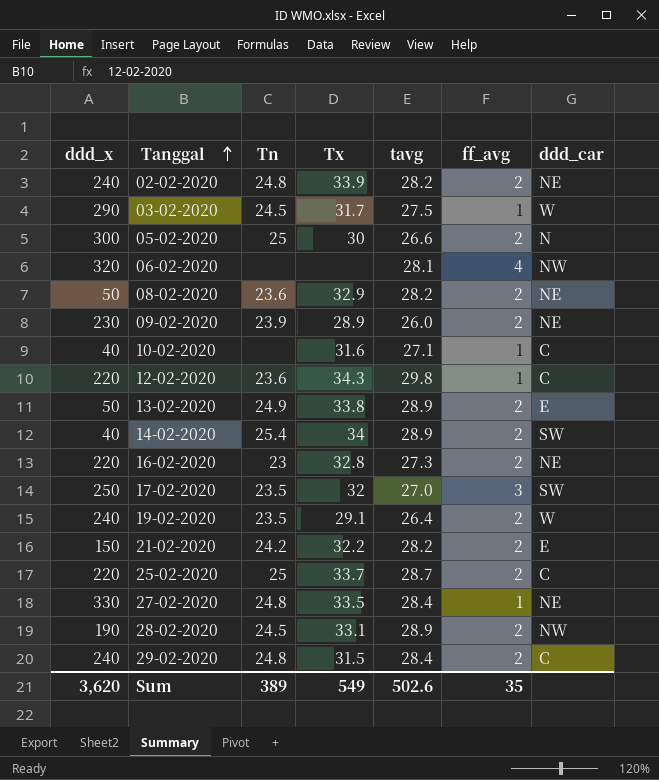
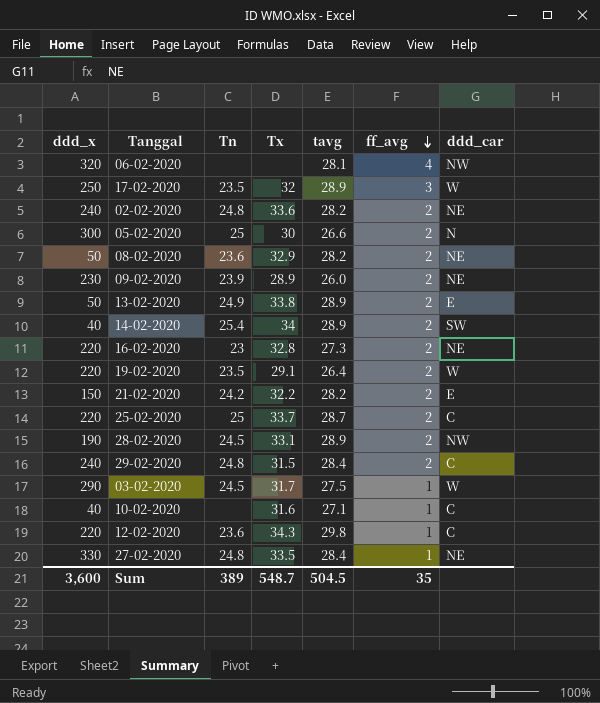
row order: Tanggal ascending -> ff_avg descending
17-02-2020 | tavg: 27.0 -> 28.9
17-02-2020 | ddd_car: SW -> W
02-02-2020 | Tx: 33.9 -> 33.6
19-02-2020 | ddd_x: 240 -> 220
Sum | ddd_x: 3,620 -> 3,600
Sum | Tx: 549 -> 548.7
Sum | tavg: 502.6 -> 504.5

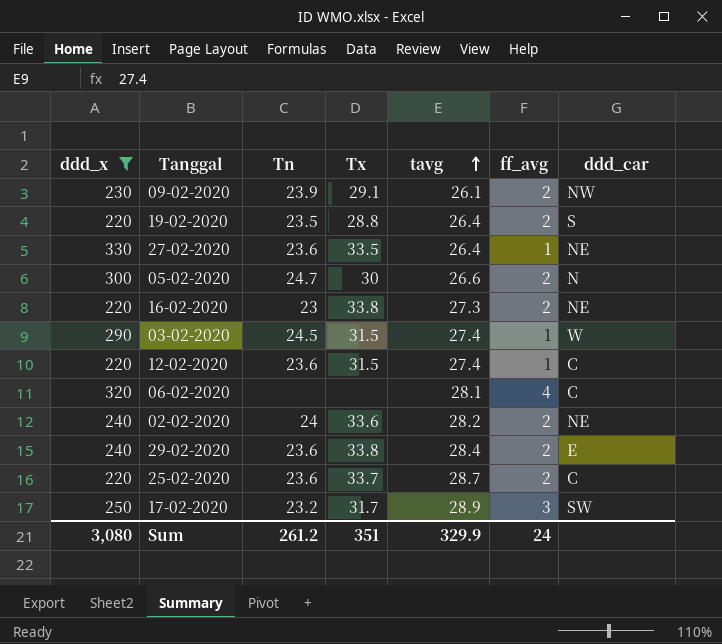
filter: none -> ddd_x >= 220
row order: ff_avg descending -> tavg ascending
09-02-2020 | Tx: 28.9 -> 29.1
09-02-2020 | tavg: 26.0 -> 26.1
09-02-2020 | ddd_car: NE -> NW
19-02-2020 | Tx: 29.1 -> 28.8
19-02-2020 | ddd_car: W -> S
27-02-2020 | Tn: 24.8 -> 23.6
27-02-2020 | tavg: 28.4 -> 26.4
05-02-2020 | Tn: 25 -> 24.7
16-02-2020 | Tx: 32.8 -> 33.8
03-02-2020 | Tx: 31.7 -> 31.5
03-02-2020 | tavg: 27.5 -> 27.4
12-02-2020 | Tx: 34.3 -> 31.5
12-02-2020 | tavg: 29.8 -> 27.4
06-02-2020 | ddd_car: NW -> C
02-02-2020 | Tn: 24.8 -> 24
29-02-2020 | Tn: 24.8 -> 23.6
29-02-2020 | Tx: 31.5 -> 33.8
29-02-2020 | ddd_car: C -> E
25-02-2020 | Tn: 25 -> 23.6
17-02-2020 | Tn: 23.5 -> 23.2
17-02-2020 | Tx: 32 -> 31.7
17-02-2020 | ddd_car: W -> SW
Sum | ddd_x: 3,600 -> 3,080
Sum | Tn: 389 -> 261.2
Sum | Tx: 548.7 -> 351
Sum | tavg: 504.5 -> 329.9
Sum | ff_avg: 35 -> 24

